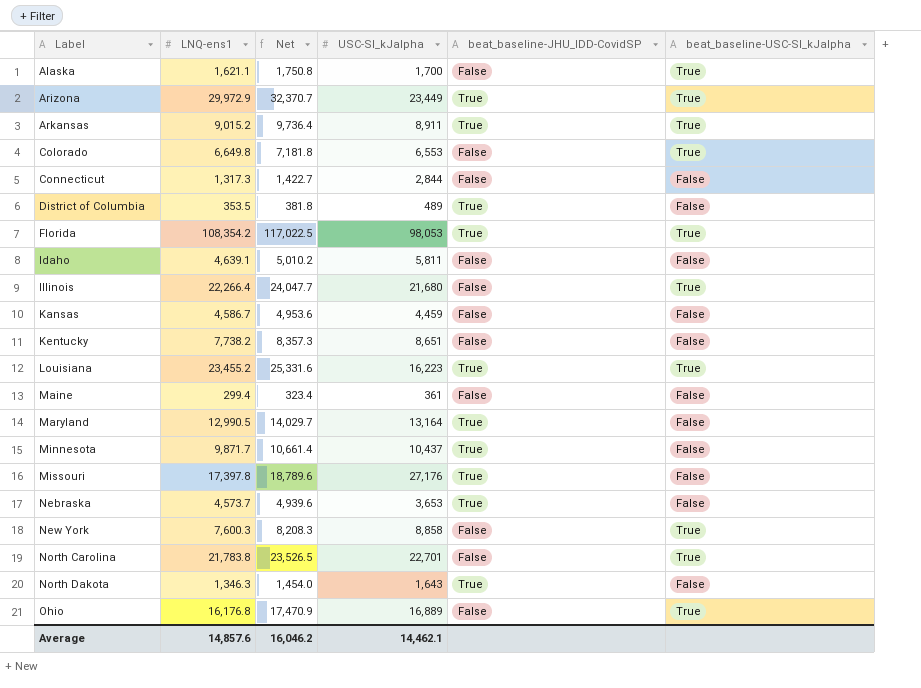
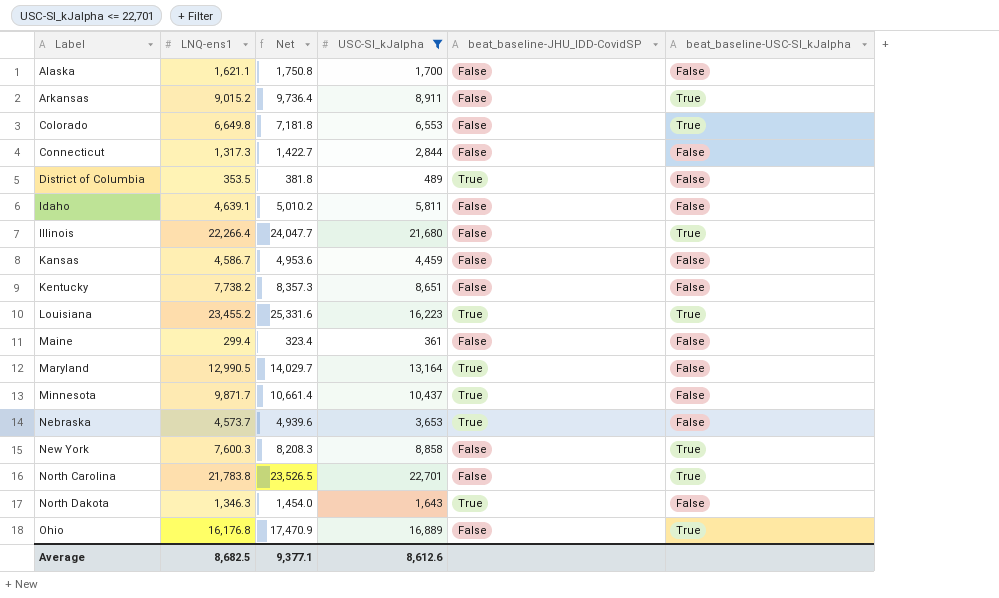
filter: none -> USC-SI_kJalpha <= 22,701
Alaska | beat_baseline-USC-SI_kJalpha: True -> False
Arkansas | beat_baseline-JHU_IDD-CovidSP: True -> False
Average | LNQ-ens1: 14,857.6 -> 8,682.5
Average | Net: 16,046.2 -> 9,377.1
Average | USC-SI_kJalpha: 14,462.1 -> 8,612.6

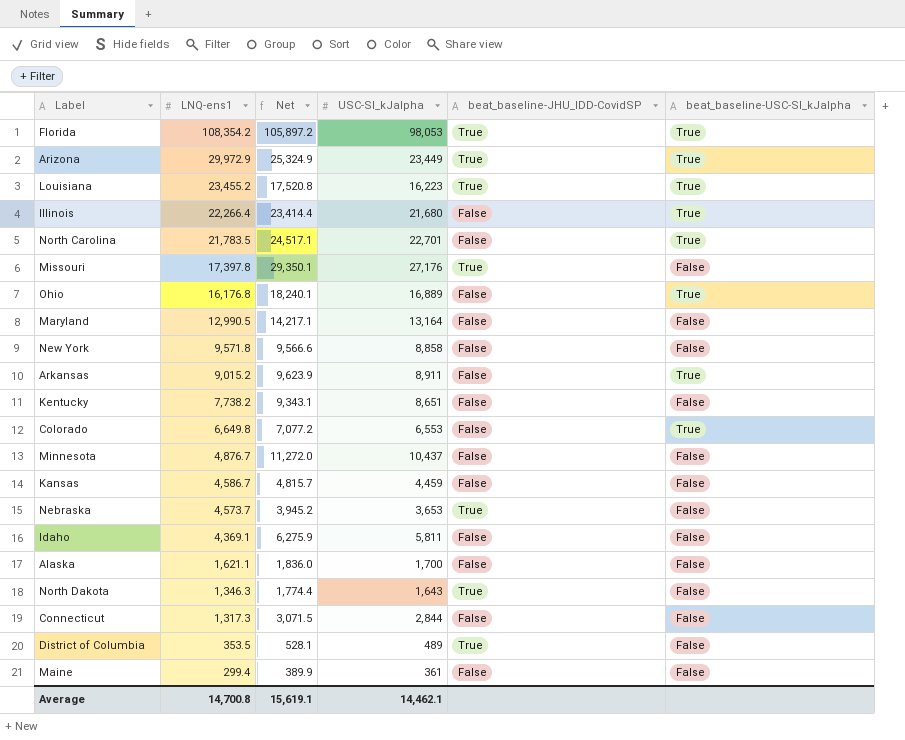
filter: USC-SI_kJalpha <= 22,701 -> none
row order: Label ascending -> LNQ-ens1 descending
column Net | formula: [LNQ-ens1] * 1.08 -> [USC-SI_kJalpha] * 1.08
North Carolina | LNQ-ens1: 21,783.8 -> 21,783.5
Maryland | beat_baseline-JHU_IDD-CovidSP: True -> False
New York | LNQ-ens1: 7,600.3 -> 9,571.8
New York | beat_baseline-USC-SI_kJalpha: True -> False
Minnesota | LNQ-ens1: 9,871.7 -> 4,876.7
Minnesota | beat_baseline-JHU_IDD-CovidSP: True -> False
Idaho | LNQ-ens1: 4,639.1 -> 4,369.1
Average | LNQ-ens1: 8,682.5 -> 14,700.8
Average | Net: 9,377.1 -> 15,619.1
Average | USC-SI_kJalpha: 8,612.6 -> 14,462.1

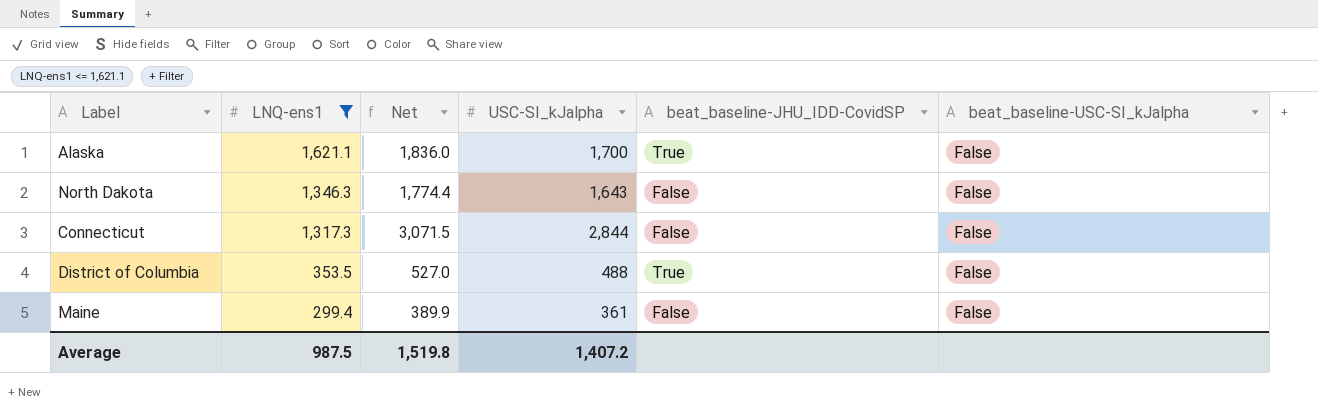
filter: none -> LNQ-ens1 <= 1,621.1
Alaska | beat_baseline-JHU_IDD-CovidSP: False -> True
North Dakota | beat_baseline-JHU_IDD-CovidSP: True -> False
District of Columbia | Net: 528.1 -> 527.0
District of Columbia | USC-SI_kJalpha: 489 -> 488
Average | LNQ-ens1: 14,700.8 -> 987.5
Average | Net: 15,619.1 -> 1,519.8
Average | USC-SI_kJalpha: 14,462.1 -> 1,407.2

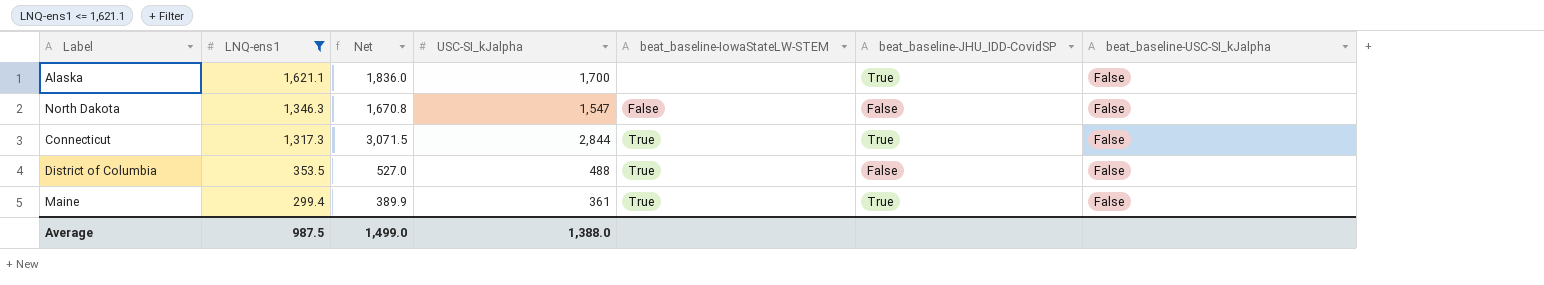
column beat_baseline-IowaStateLW-STEM | position: none -> 5
North Dakota | Net: 1,774.4 -> 1,670.8
North Dakota | USC-SI_kJalpha: 1,643 -> 1,547
Connecticut | beat_baseline-JHU_IDD-CovidSP: False -> True
District of Columbia | beat_baseline-JHU_IDD-CovidSP: True -> False
Maine | beat_baseline-JHU_IDD-CovidSP: False -> True
Average | Net: 1,519.8 -> 1,499.0
Average | USC-SI_kJalpha: 1,407.2 -> 1,388.0

